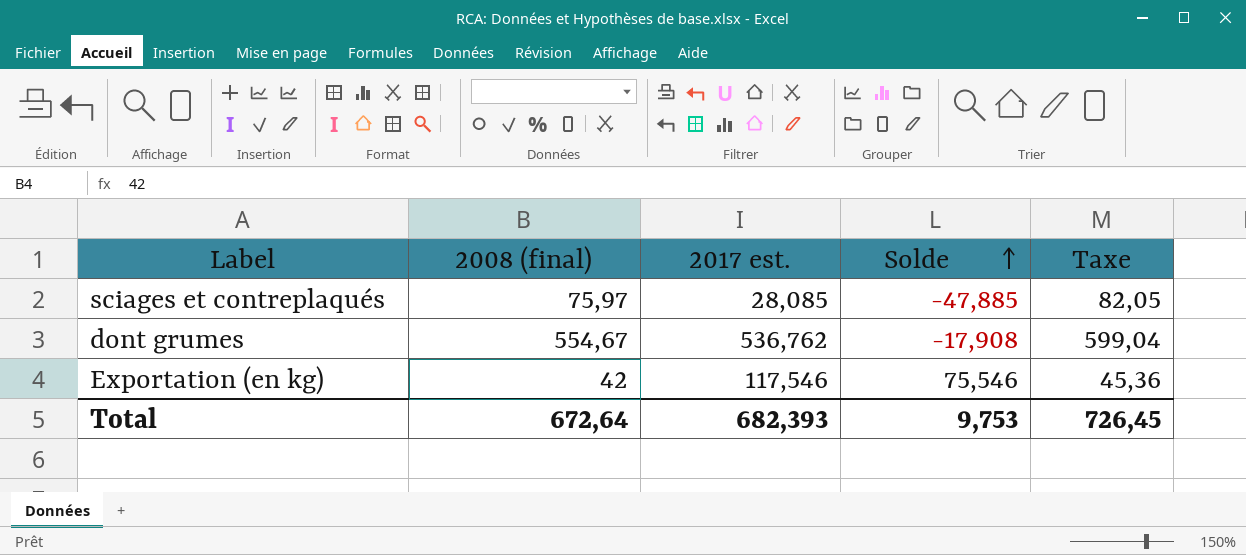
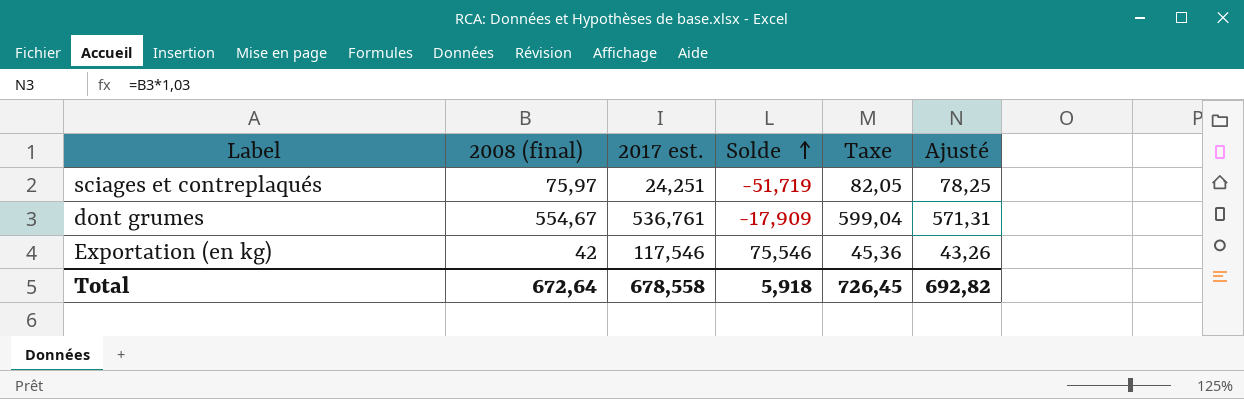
column Ajusté | formula: none -> [2008 (final)] * 1,03
sciages et contreplaqués | 2017 est.: 28,085 -> 24,251
sciages et contreplaqués | Solde: -47,885 -> -51,719
dont grumes | 2017 est.: 536,762 -> 536,761
dont grumes | Solde: -17,908 -> -17,909
Total | 2017 est.: 682,393 -> 678,558
Total | Solde: 9,753 -> 5,918

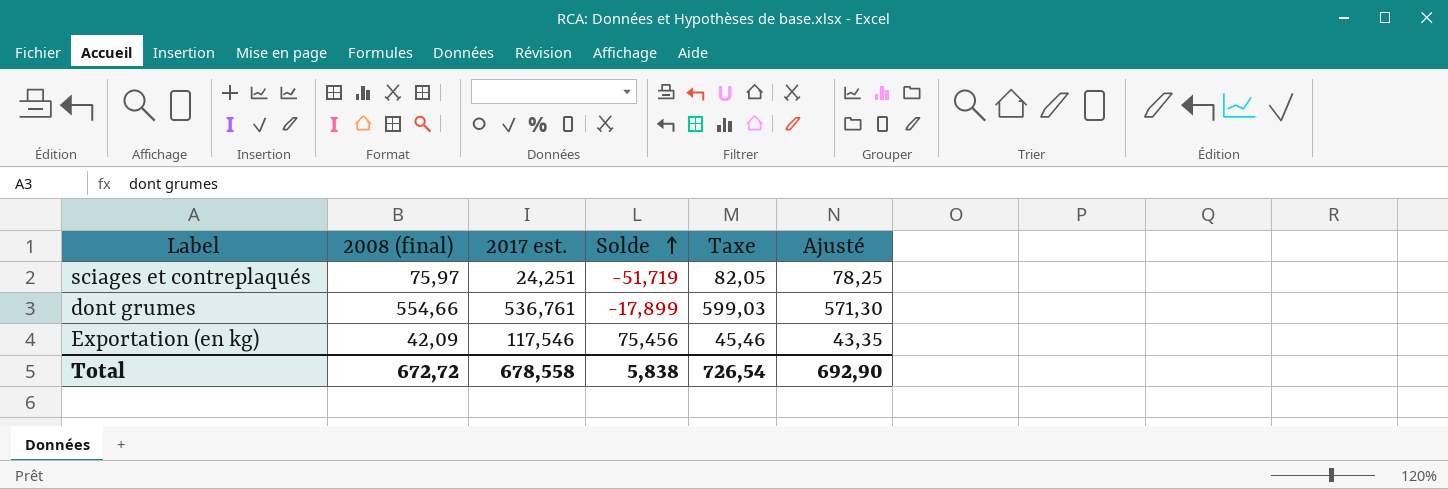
dont grumes | 2008 (final): 554,67 -> 554,66
dont grumes | Solde: -17,909 -> -17,899
dont grumes | Taxe: 599,04 -> 599,03
dont grumes | Ajusté: 571,31 -> 571,30
Exportation (en kg) | 2008 (final): 42 -> 42,09
Exportation (en kg) | Solde: 75,546 -> 75,456
Exportation (en kg) | Taxe: 45,36 -> 45,46
Exportation (en kg) | Ajusté: 43,26 -> 43,35
Total | 2008 (final): 672,64 -> 672,72
Total | Solde: 5,918 -> 5,838
Total | Taxe: 726,45 -> 726,54
Total | Ajusté: 692,82 -> 692,90

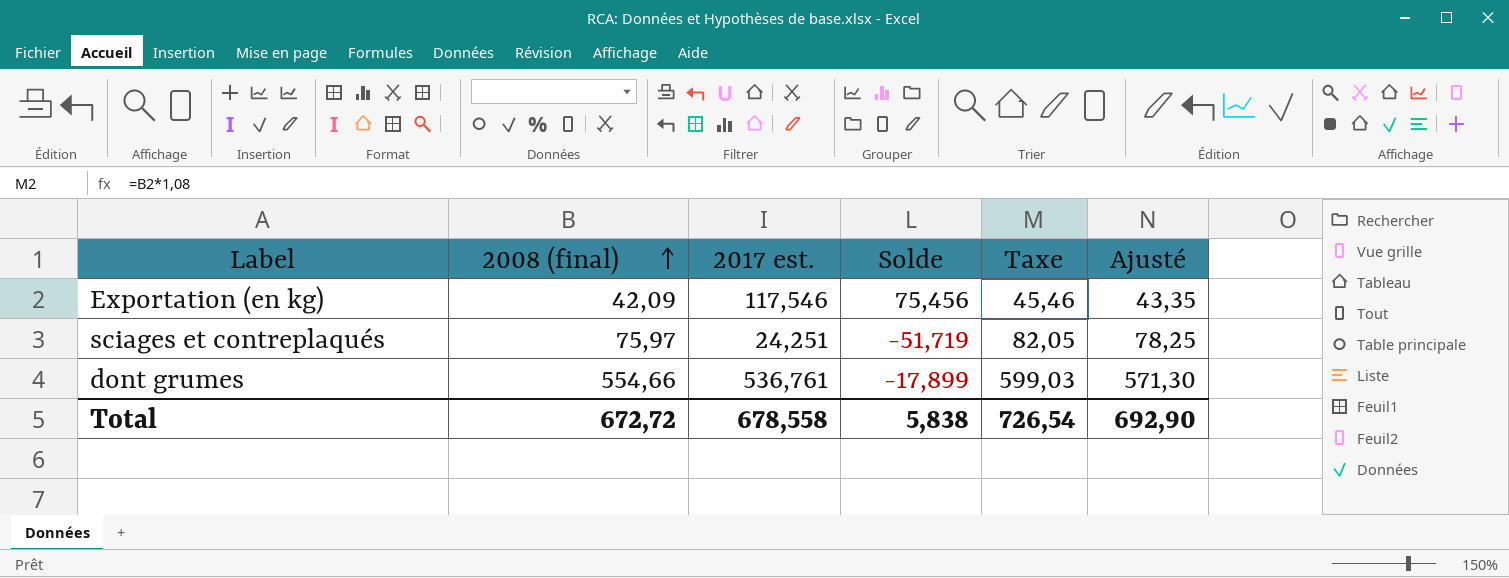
row order: Solde ascending -> 2008 (final) ascending

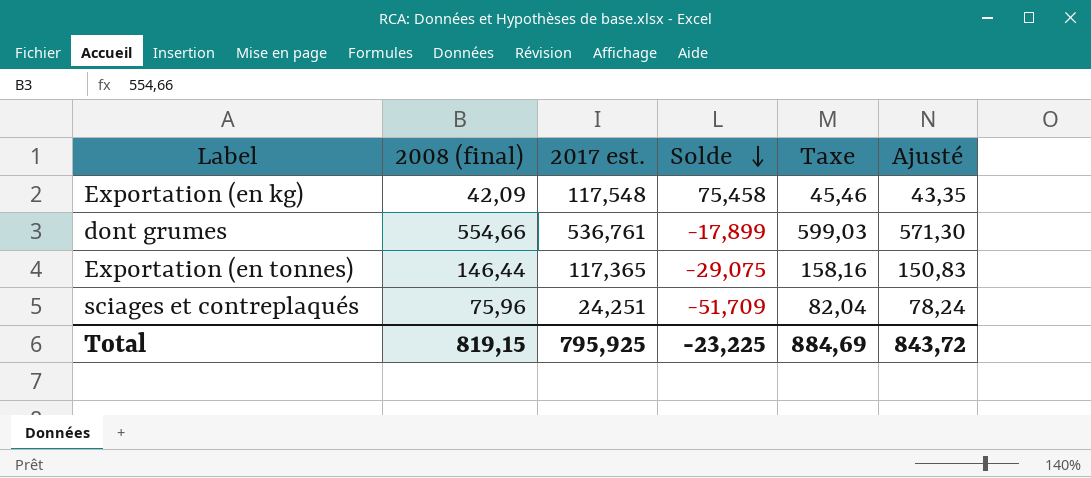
row order: 2008 (final) ascending -> Solde descending
Exportation (en kg) | 2017 est.: 117,546 -> 117,548
Exportation (en kg) | Solde: 75,456 -> 75,458
row Exportation (en tonnes): none -> 146,44 | 117,365 | -29,075 | 158,16 | 150,83
sciages et contreplaqués | 2008 (final): 75,97 -> 75,96
sciages et contreplaqués | Solde: -51,719 -> -51,709
sciages et contreplaqués | Taxe: 82,05 -> 82,04
sciages et contreplaqués | Ajusté: 78,25 -> 78,24
Total | 2008 (final): 672,72 -> 819,15
Total | 2017 est.: 678,558 -> 795,925
Total | Solde: 5,838 -> -23,225
Total | Taxe: 726,54 -> 884,69
Total | Ajusté: 692,90 -> 843,72

